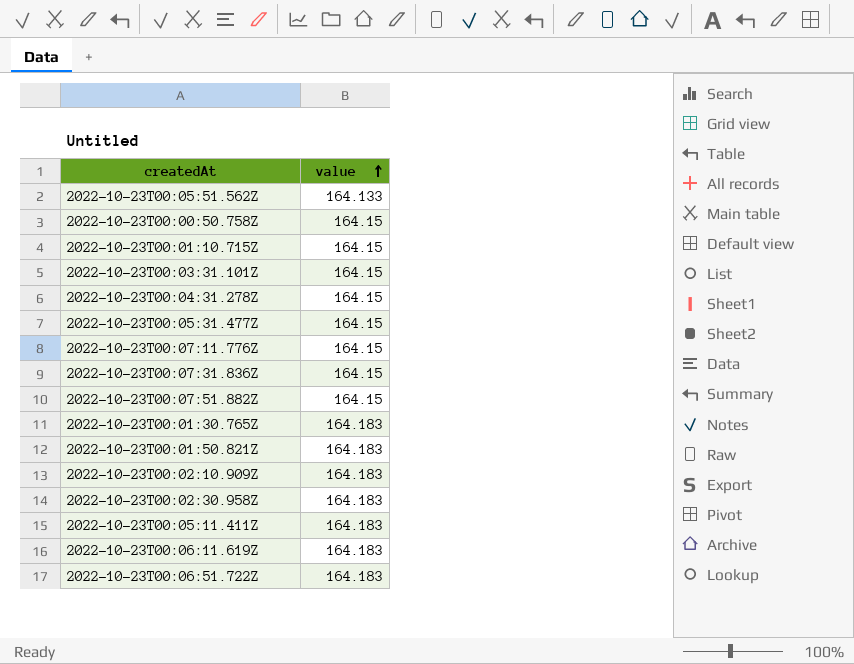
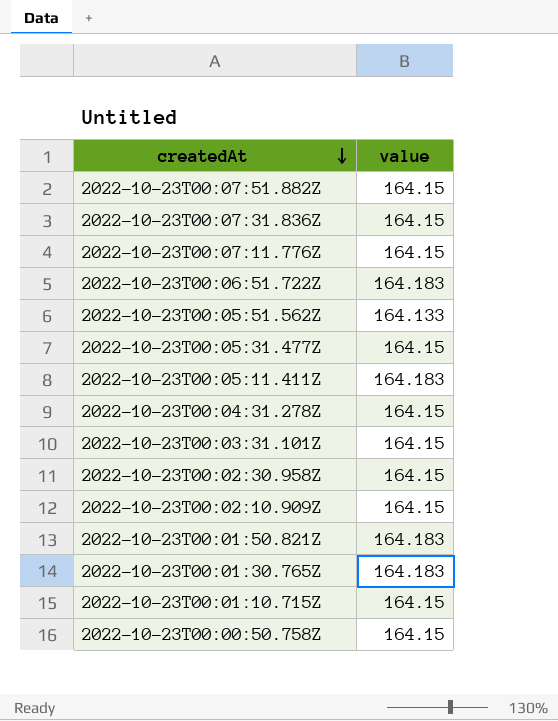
row order: value ascending -> createdAt descending
row 2022-10-23T00:06:11.619Z: 164.183 -> none
2022-10-23T00:02:30.958Z | value: 164.183 -> 164.15
2022-10-23T00:02:10.909Z | value: 164.183 -> 164.15

